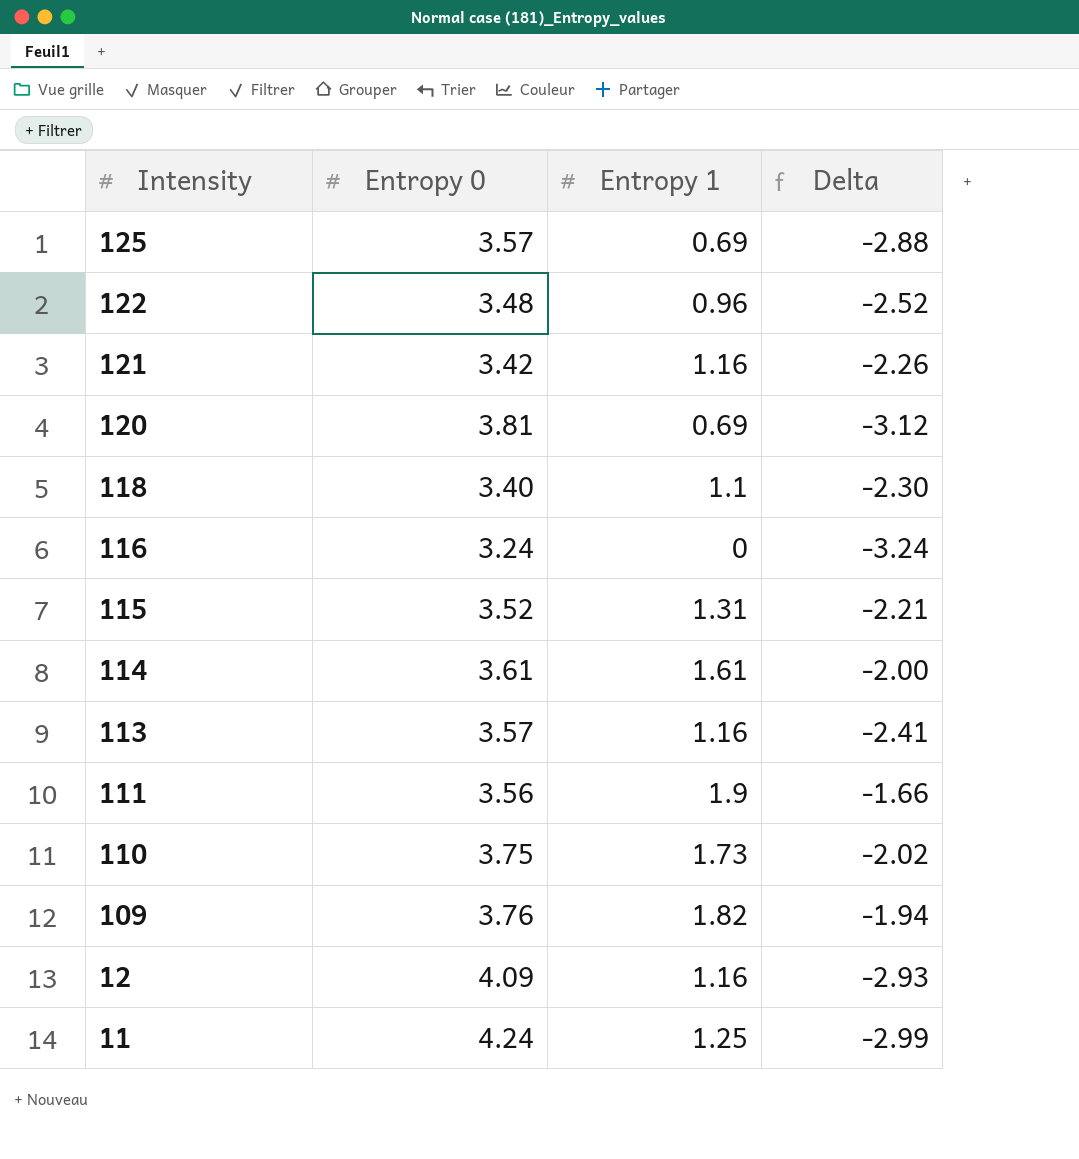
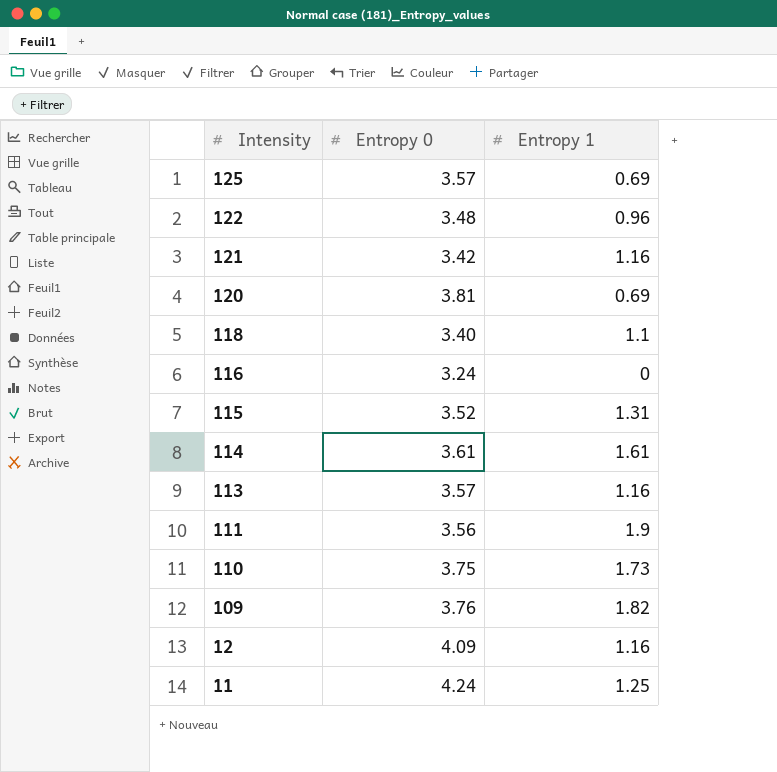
column Delta | formula: [Entropy 1] - [Entropy 0] -> none

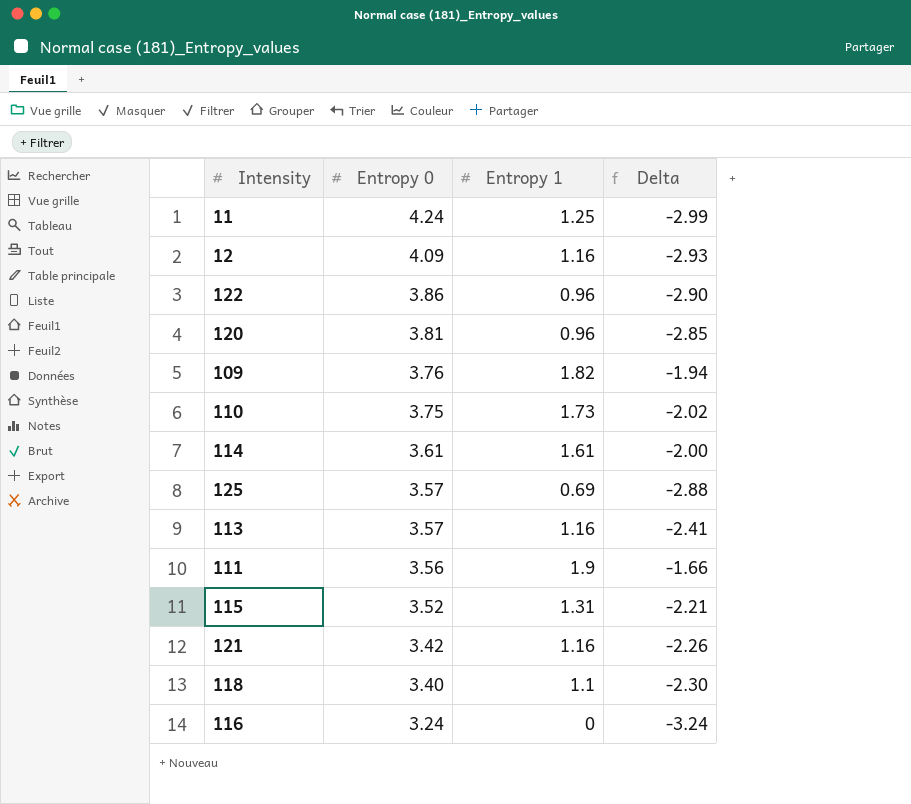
row order: Intensity descending -> Entropy 0 descending
column Delta | formula: none -> [Entropy 1] - [Entropy 0]
122 | Entropy 0: 3.48 -> 3.86
120 | Entropy 1: 0.69 -> 0.96

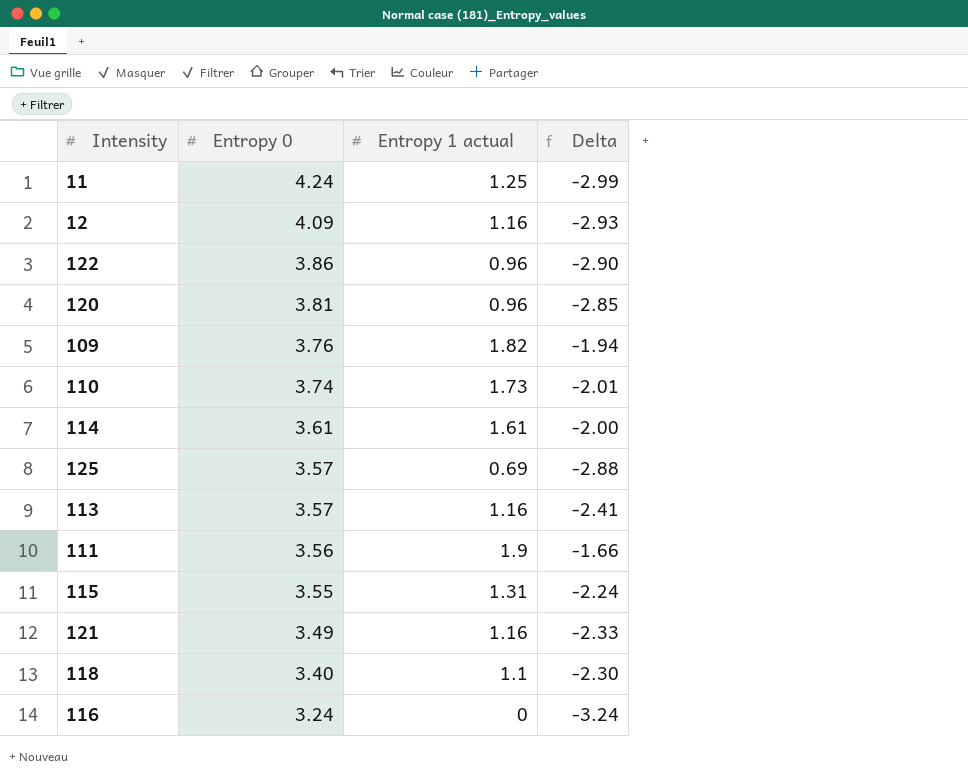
column name: Entropy 1 -> Entropy 1 actual
110 | Entropy 0: 3.75 -> 3.74
110 | Delta: -2.02 -> -2.01
115 | Entropy 0: 3.52 -> 3.55
115 | Delta: -2.21 -> -2.24
121 | Entropy 0: 3.42 -> 3.49
121 | Delta: -2.26 -> -2.33

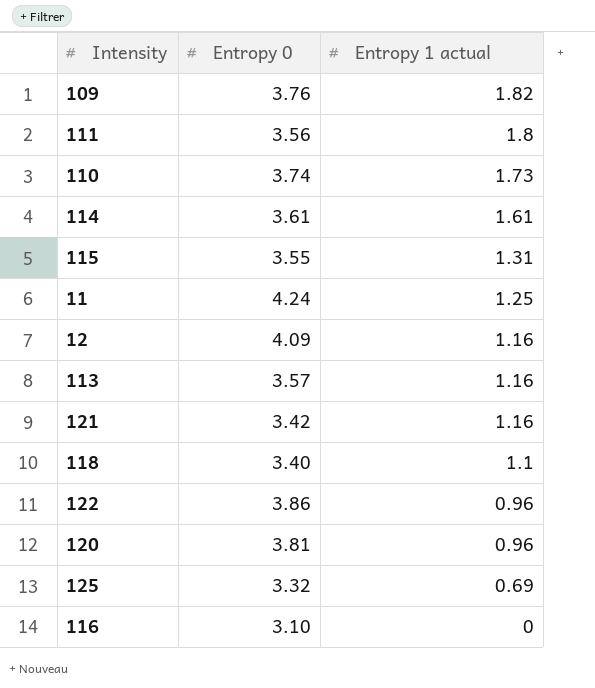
row order: Entropy 0 descending -> Entropy 1 actual descending
column Delta | formula: [Entropy 1 actual] - [Entropy 0] -> none
111 | Entropy 1 actual: 1.9 -> 1.8
121 | Entropy 0: 3.49 -> 3.42
125 | Entropy 0: 3.57 -> 3.32
116 | Entropy 0: 3.24 -> 3.10

